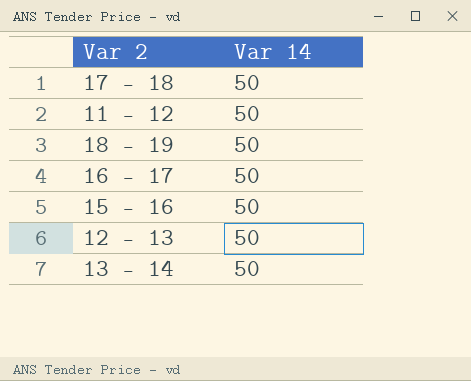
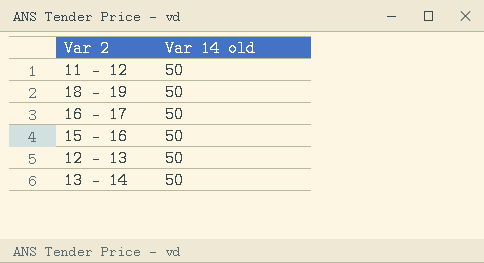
column name: Var 14 -> Var 14 old
row 17 - 18: 50 -> none

